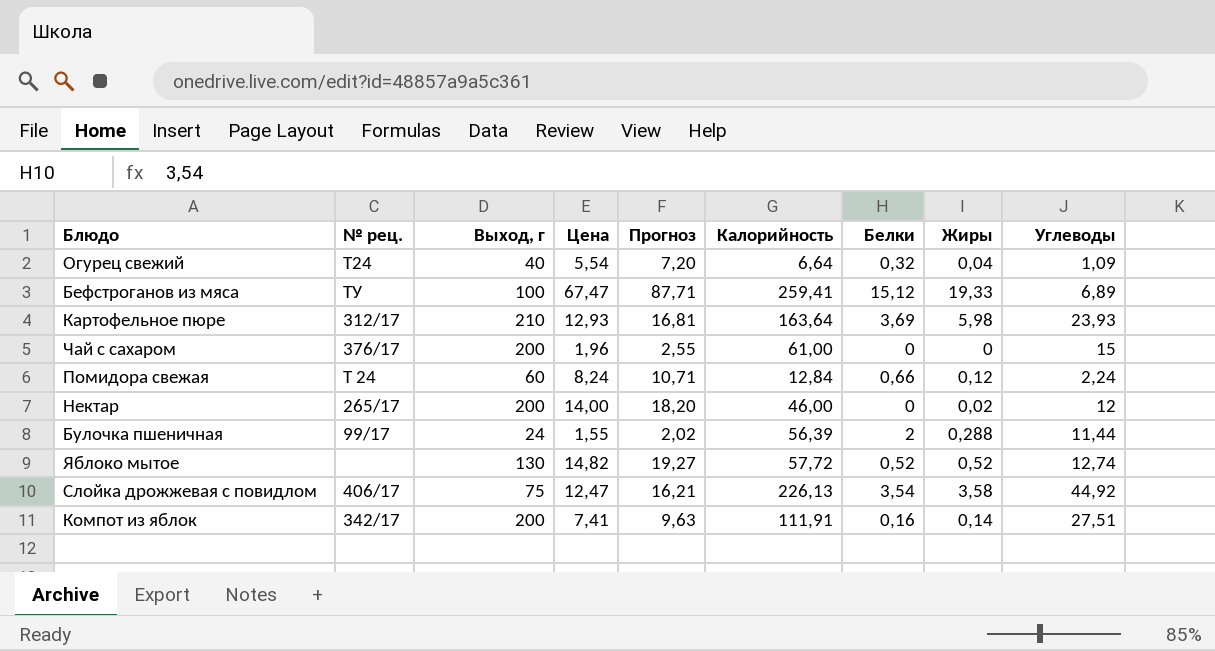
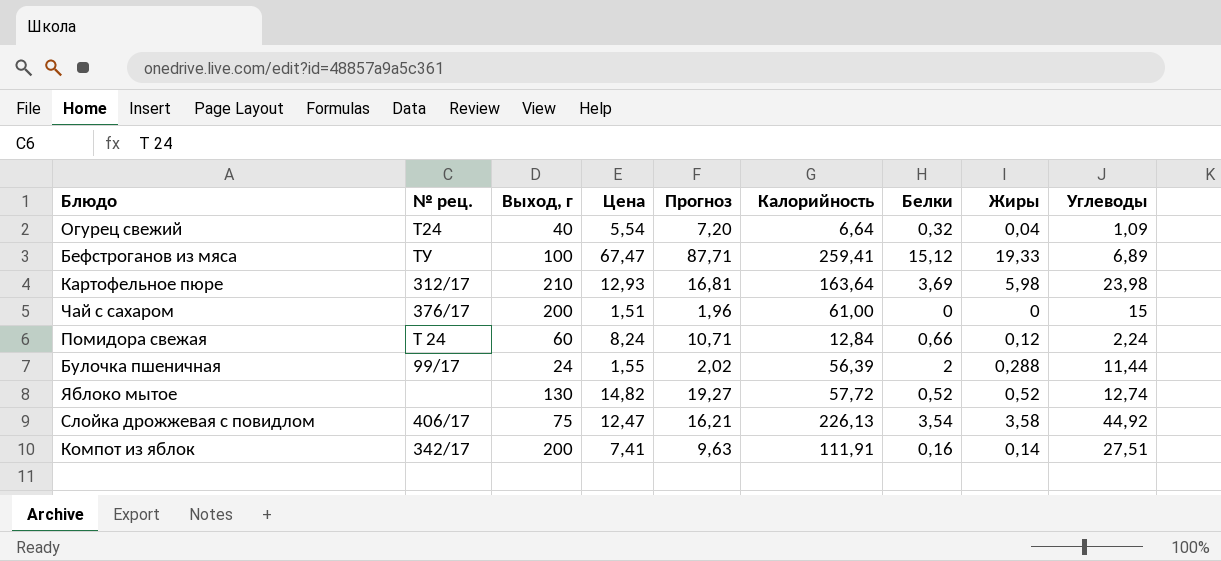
row Нектар: 265/17 | 200 | 14,00 | 18,20 | 46,00 | 0 | 0,02 | 12 -> none
Картофельное пюре | Углеводы: 23,93 -> 23,98
Чай с сахаром | Цена: 1,96 -> 1,51
Чай с сахаром | Прогноз: 2,55 -> 1,96

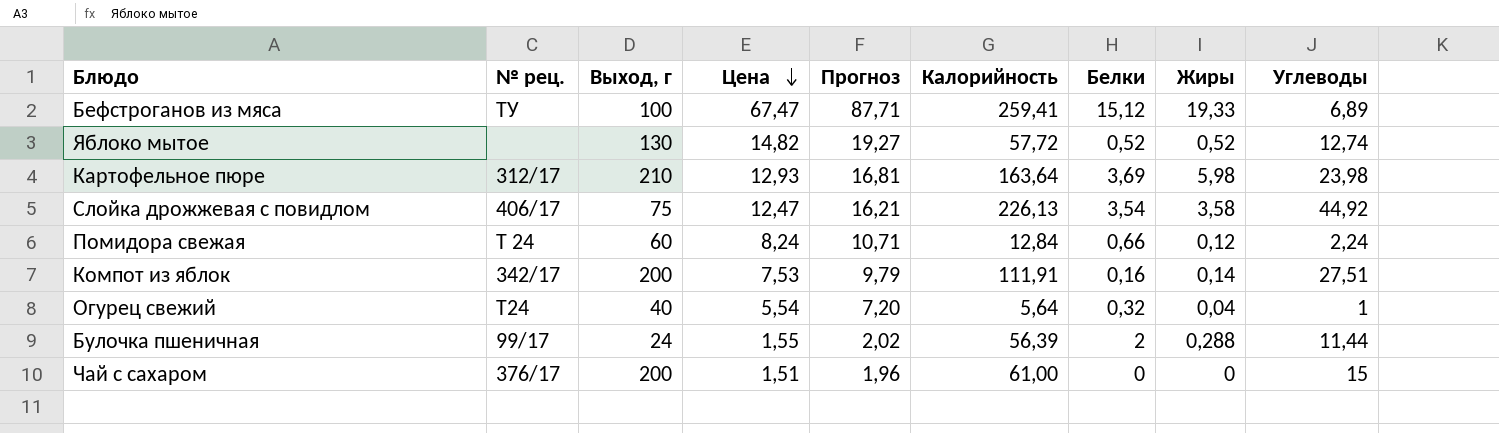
row order: none -> Цена descending
Компот из яблок | Цена: 7,41 -> 7,53
Компот из яблок | Прогноз: 9,63 -> 9,79
Огурец свежий | Калорийность: 6,64 -> 5,64
Огурец свежий | Углеводы: 1,09 -> 1

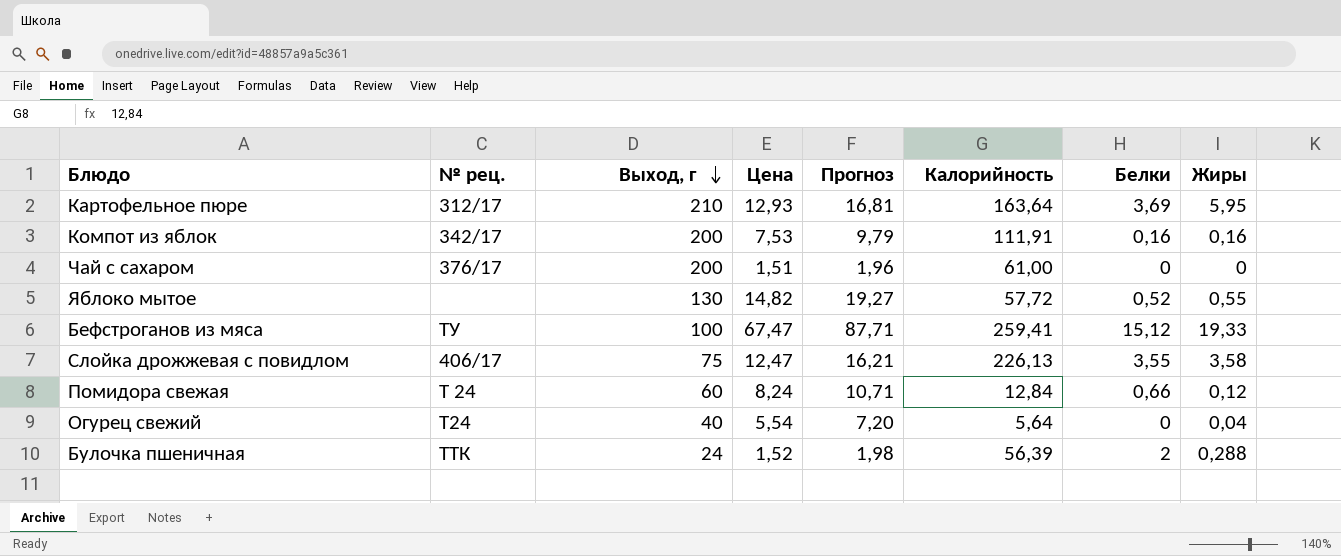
row order: Цена descending -> Выход, г descending
column Углеводы | position: 9 -> none
Картофельное пюре | Жиры: 5,98 -> 5,95
Компот из яблок | Жиры: 0,14 -> 0,16
Яблоко мытое | Жиры: 0,52 -> 0,55
Слойка дрожжевая с повидлом | Белки: 3,54 -> 3,55
Огурец свежий | Белки: 0,32 -> 0
Булочка пшеничная | № рец.: 99/17 -> ТТК
Булочка пшеничная | Цена: 1,55 -> 1,52
Булочка пшеничная | Прогноз: 2,02 -> 1,98

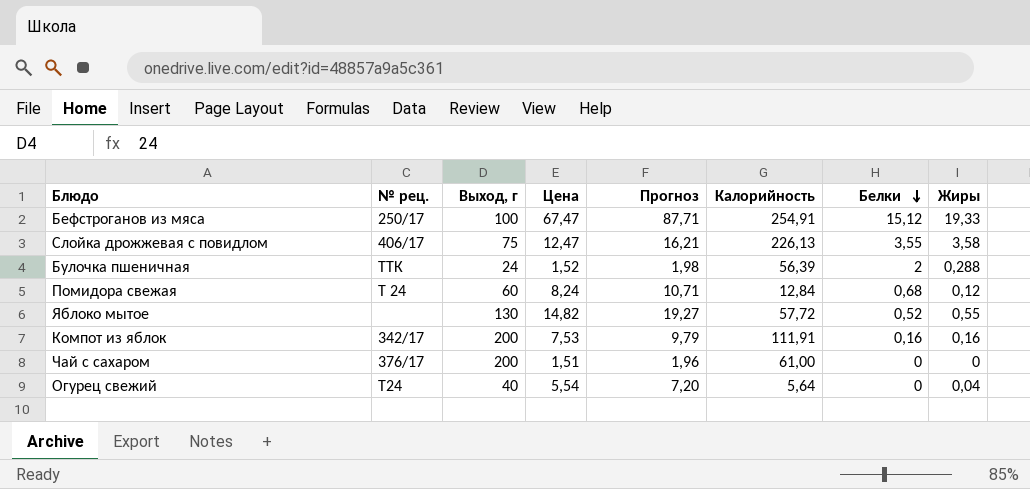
row order: Выход, г descending -> Белки descending
row Картофельное пюре: 312/17 | 210 | 12,93 | 16,81 | 163,64 | 3,69 | 5,95 -> none
Бефстроганов из мяса | № рец.: ТУ -> 250/17
Бефстроганов из мяса | Калорийность: 259,41 -> 254,91
Помидора свежая | Белки: 0,66 -> 0,68

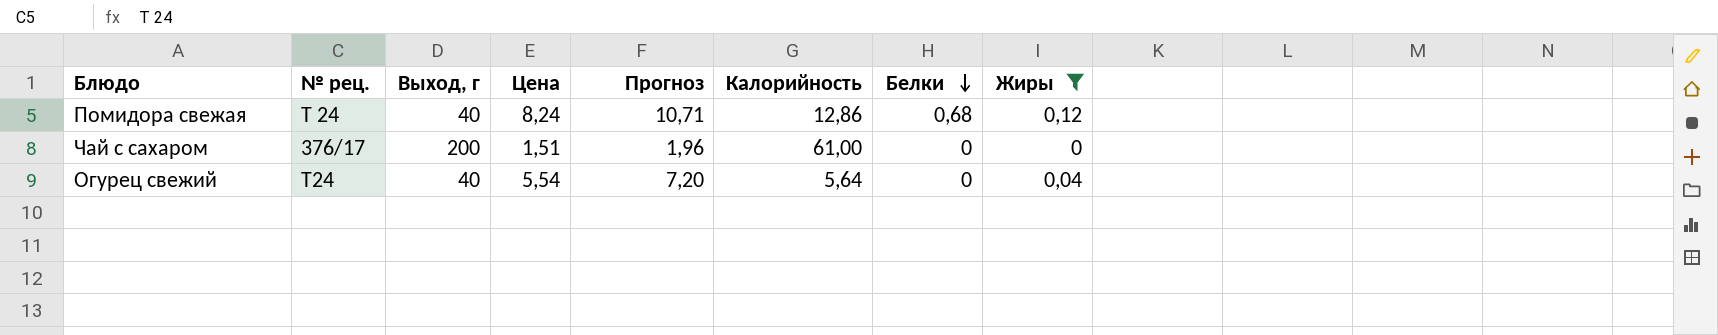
filter: none -> Жиры <= 0,12
Помидора свежая | Выход, г: 60 -> 40
Помидора свежая | Калорийность: 12,84 -> 12,86

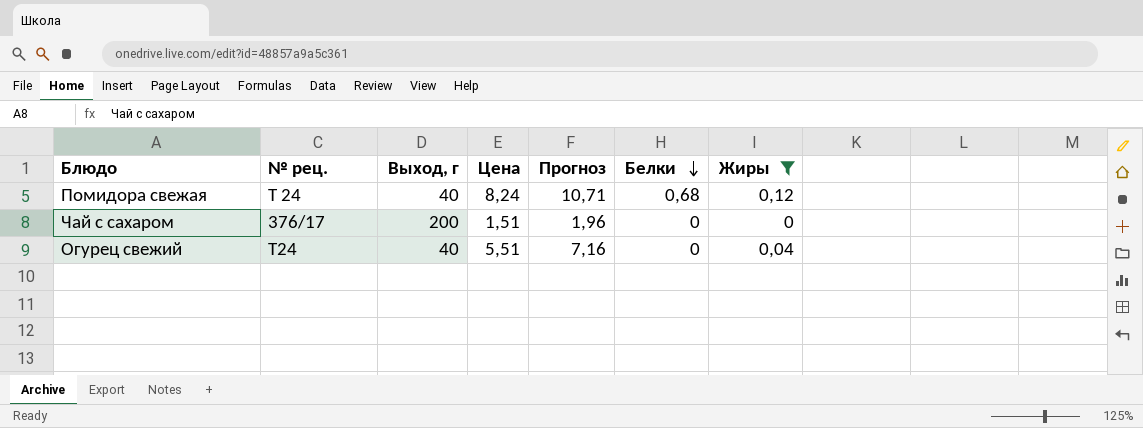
column Калорийность | position: 6 -> none
Огурец свежий | Цена: 5,54 -> 5,51
Огурец свежий | Прогноз: 7,20 -> 7,16

